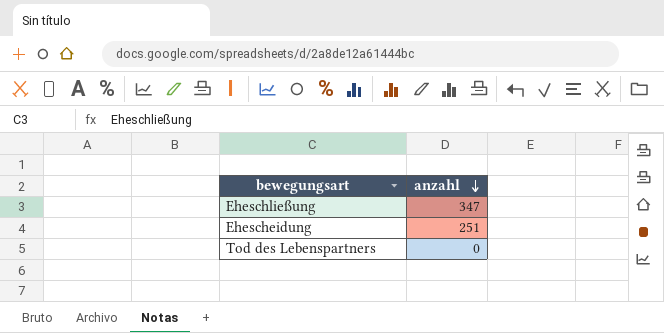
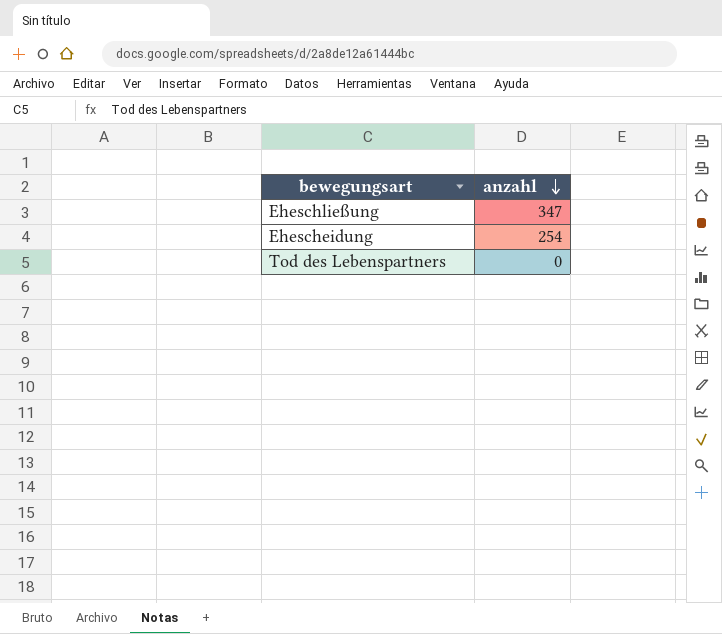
Ehescheidung | anzahl: 251 -> 254

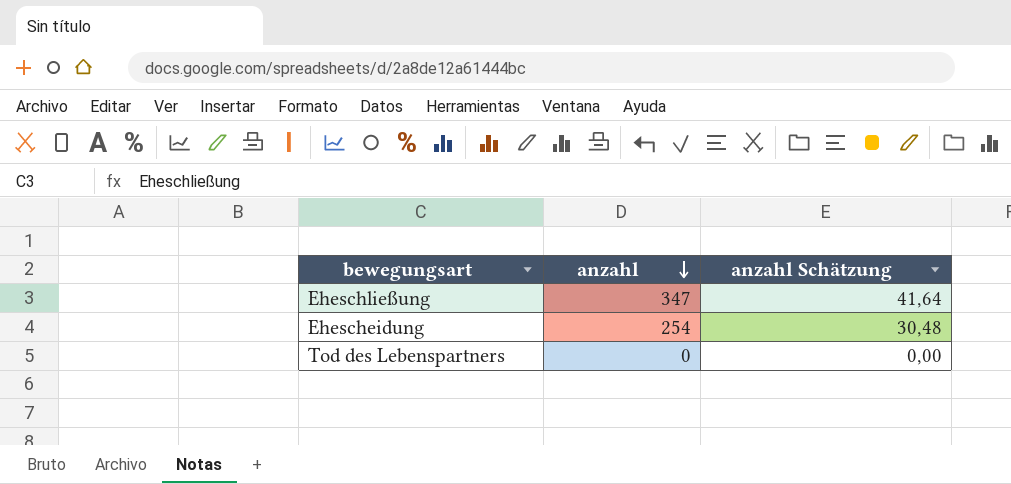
column anzahl Schätzung | formula: none -> [anzahl] * 0,12

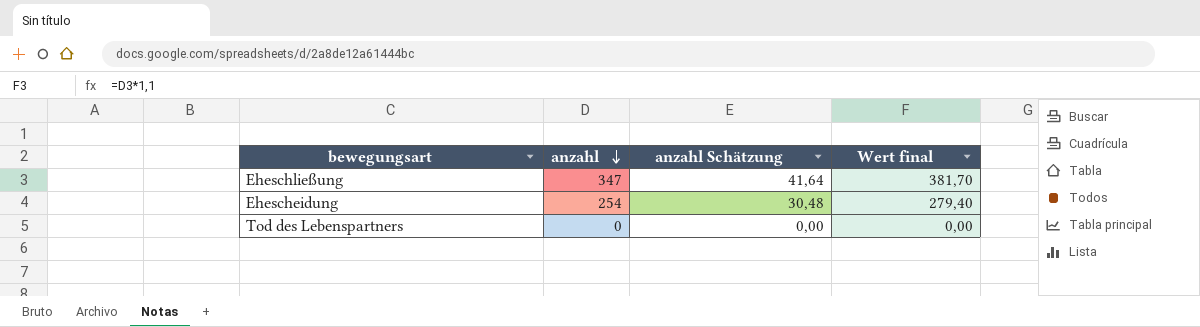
column Wert final | formula: none -> [anzahl] * 1,1

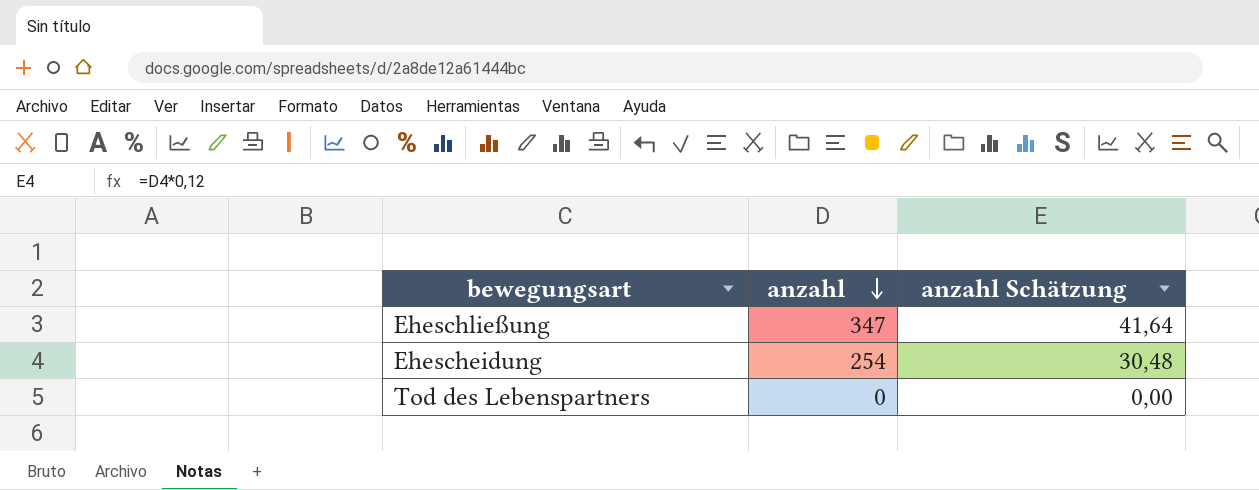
column Wert final | formula: [anzahl] * 1,1 -> none

